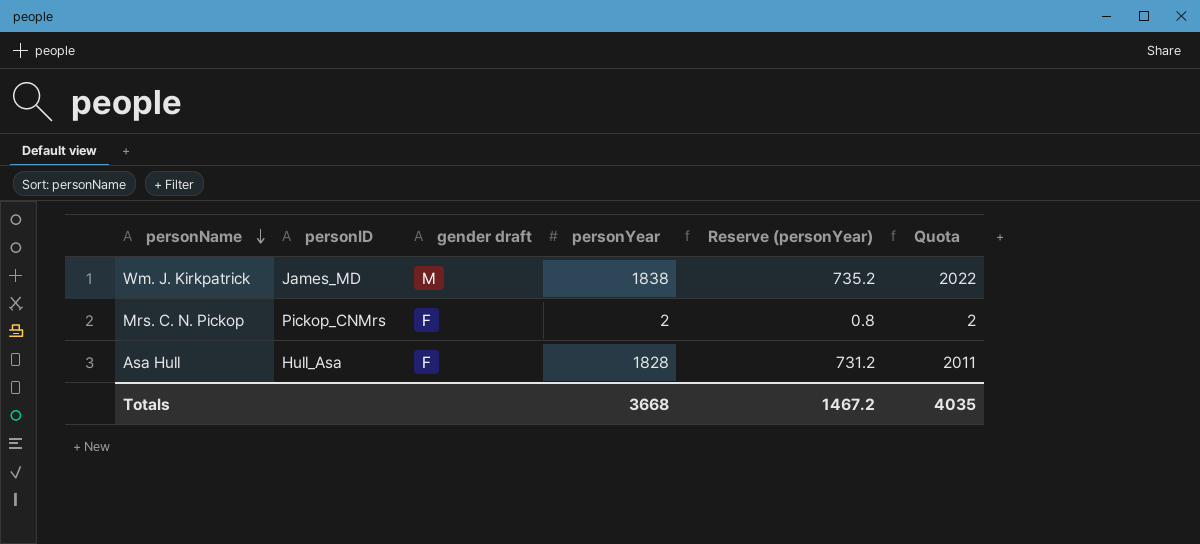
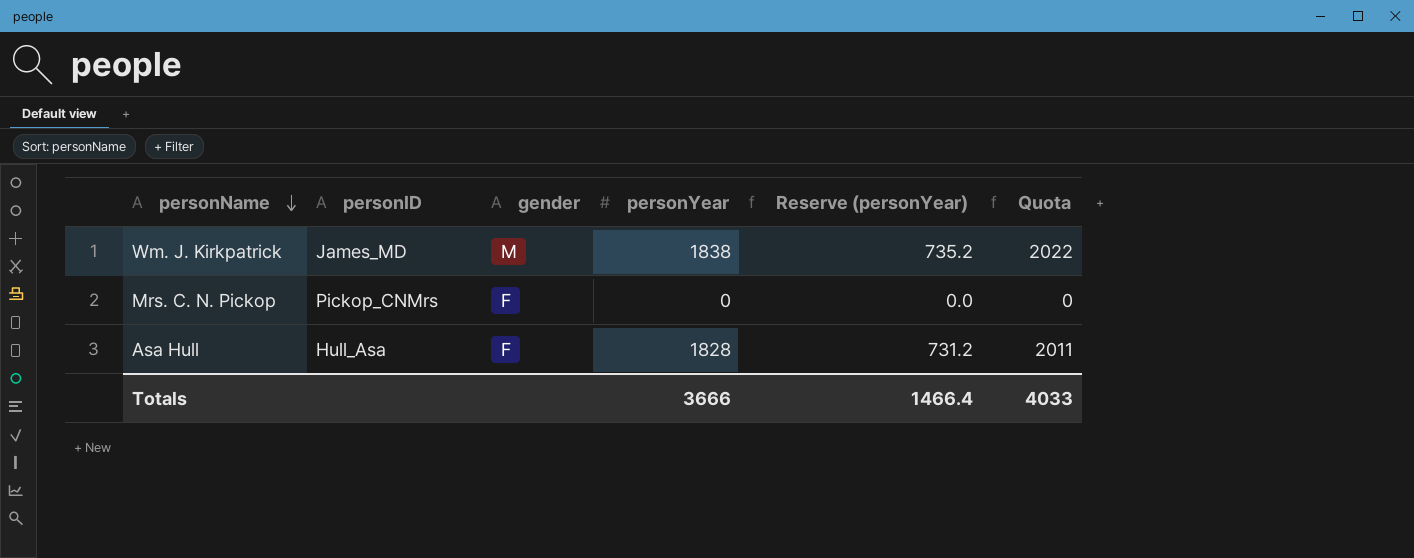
column name: gender draft -> gender
Mrs. C. N. Pickop | personYear: 2 -> 0
Mrs. C. N. Pickop | Reserve (personYear): 0.8 -> 0.0
Mrs. C. N. Pickop | Quota: 2 -> 0
Totals | personYear: 3668 -> 3666
Totals | Reserve (personYear): 1467.2 -> 1466.4
Totals | Quota: 4035 -> 4033

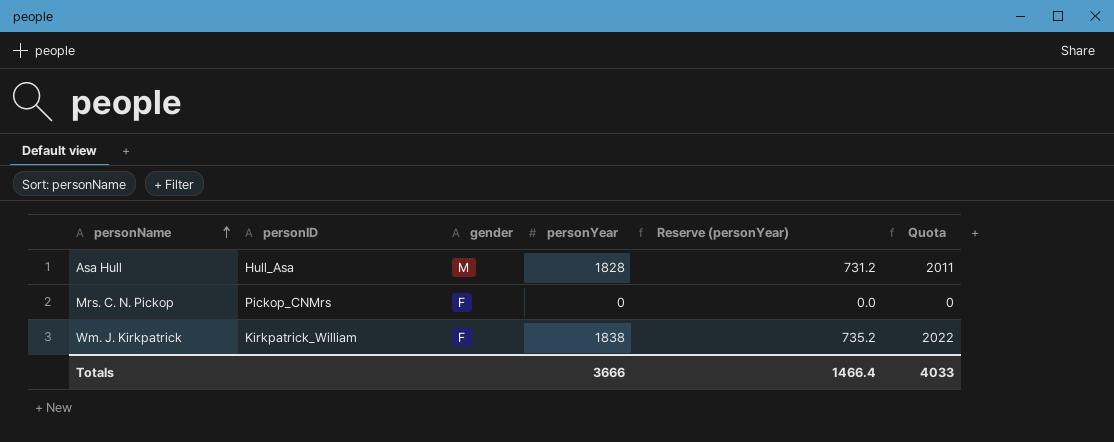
row order: personName descending -> personName ascending
Asa Hull | gender: F -> M
Wm. J. Kirkpatrick | personID: James_MD -> Kirkpatrick_William
Wm. J. Kirkpatrick | gender: M -> F

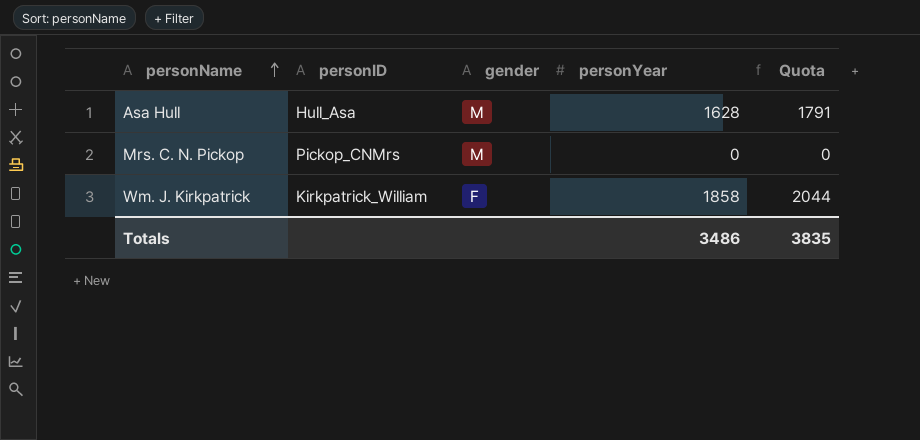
column Reserve (personYear) | formula: [personYear] * 0.4 -> none
Asa Hull | personYear: 1828 -> 1628
Asa Hull | Quota: 2011 -> 1791
Mrs. C. N. Pickop | gender: F -> M
Wm. J. Kirkpatrick | personYear: 1838 -> 1858
Wm. J. Kirkpatrick | Quota: 2022 -> 2044
Totals | personYear: 3666 -> 3486
Totals | Quota: 4033 -> 3835

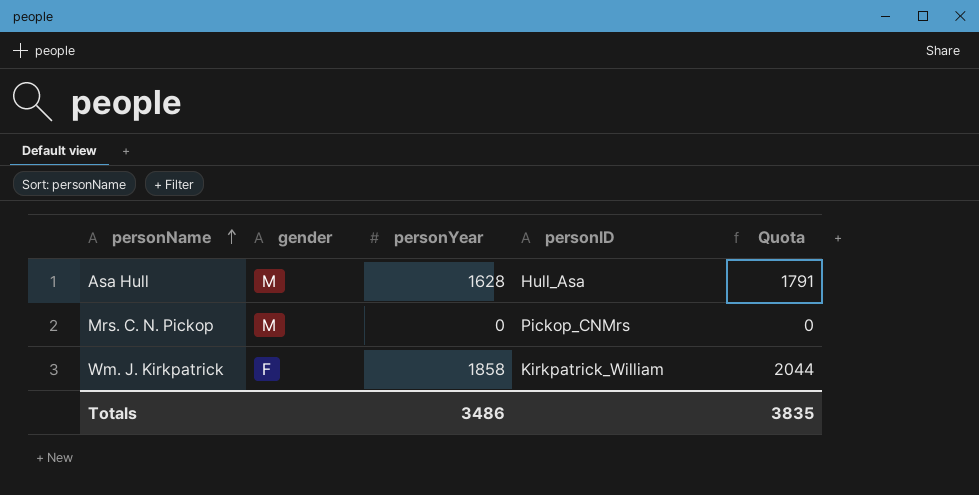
column personID | position: 2 -> 4

